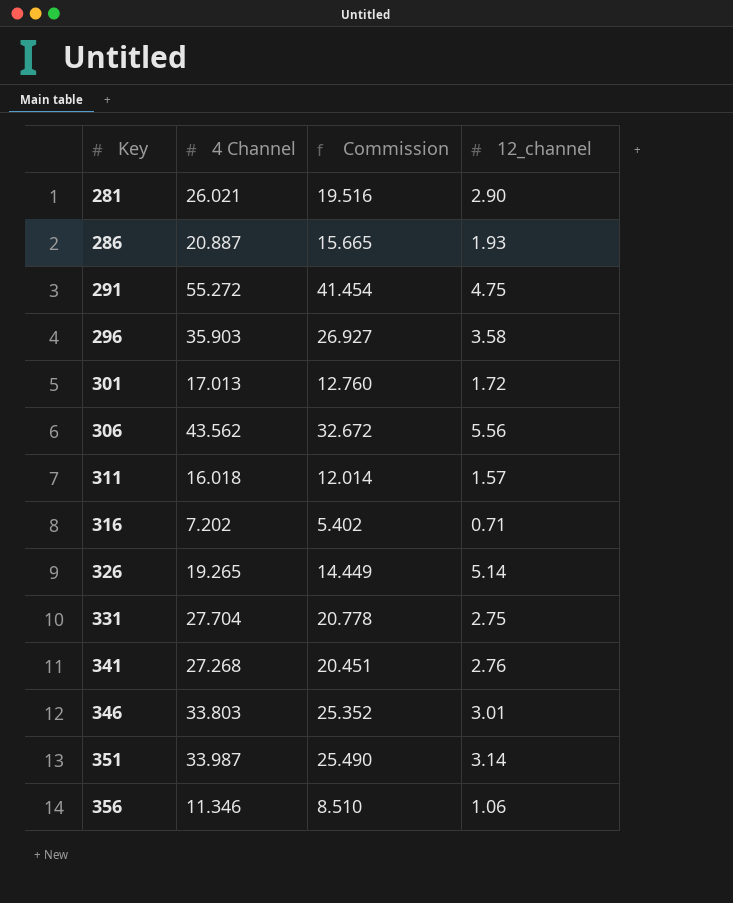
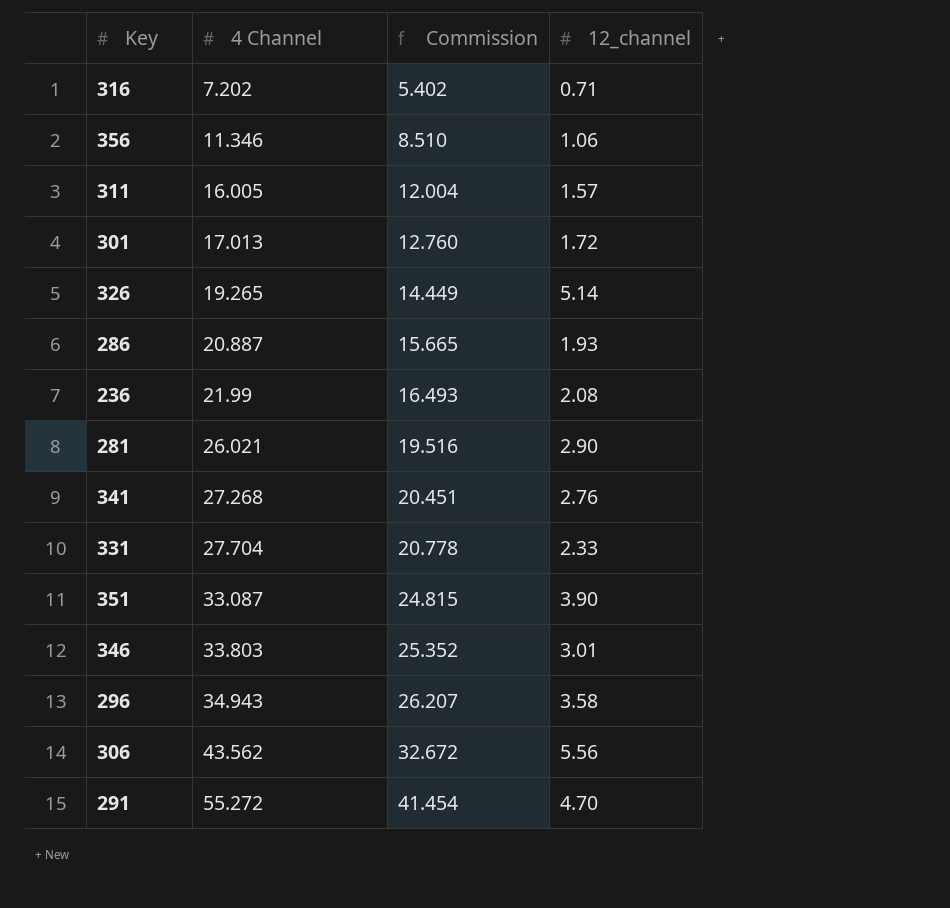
row order: Key ascending -> 4 Channel ascending
311 | 4 Channel: 16.018 -> 16.005
311 | Commission: 12.014 -> 12.004
row 236: none -> 21.99 | 16.493 | 2.08
331 | 12_channel: 2.75 -> 2.33
351 | 4 Channel: 33.987 -> 33.087
351 | Commission: 25.490 -> 24.815
351 | 12_channel: 3.14 -> 3.90
296 | 4 Channel: 35.903 -> 34.943
296 | Commission: 26.927 -> 26.207
291 | 12_channel: 4.75 -> 4.70

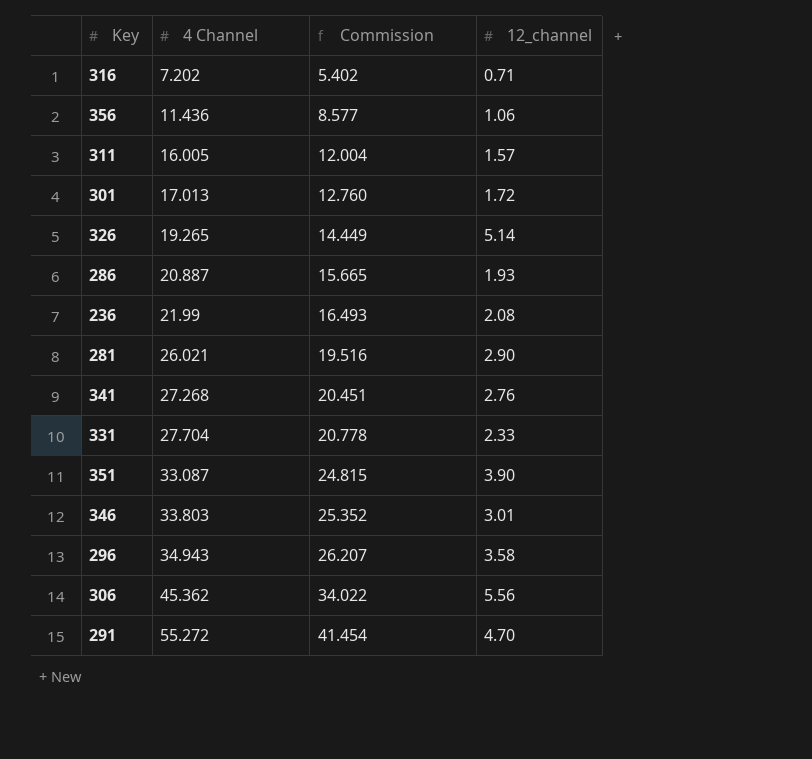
356 | 4 Channel: 11.346 -> 11.436
356 | Commission: 8.510 -> 8.577
306 | 4 Channel: 43.562 -> 45.362
306 | Commission: 32.672 -> 34.022

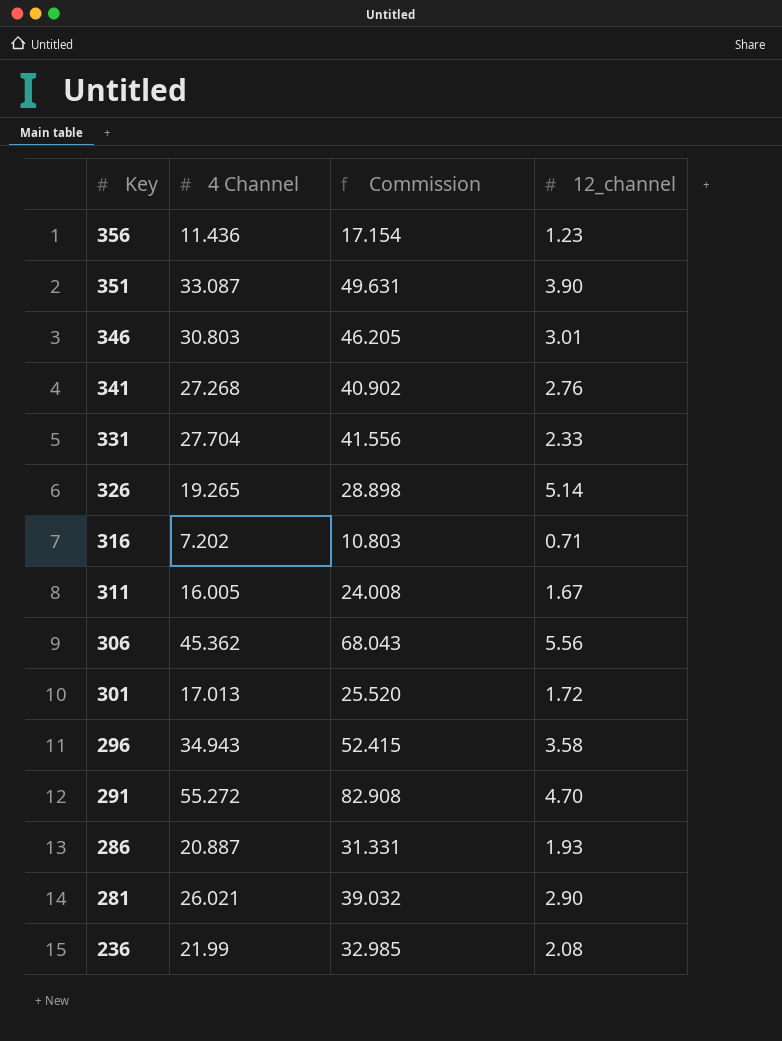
row order: 4 Channel ascending -> Key descending
column Commission | formula: [4 Channel] * 0.75 -> [4 Channel] * 1.5
356 | 12_channel: 1.06 -> 1.23
346 | 4 Channel: 33.803 -> 30.803
311 | 12_channel: 1.57 -> 1.67

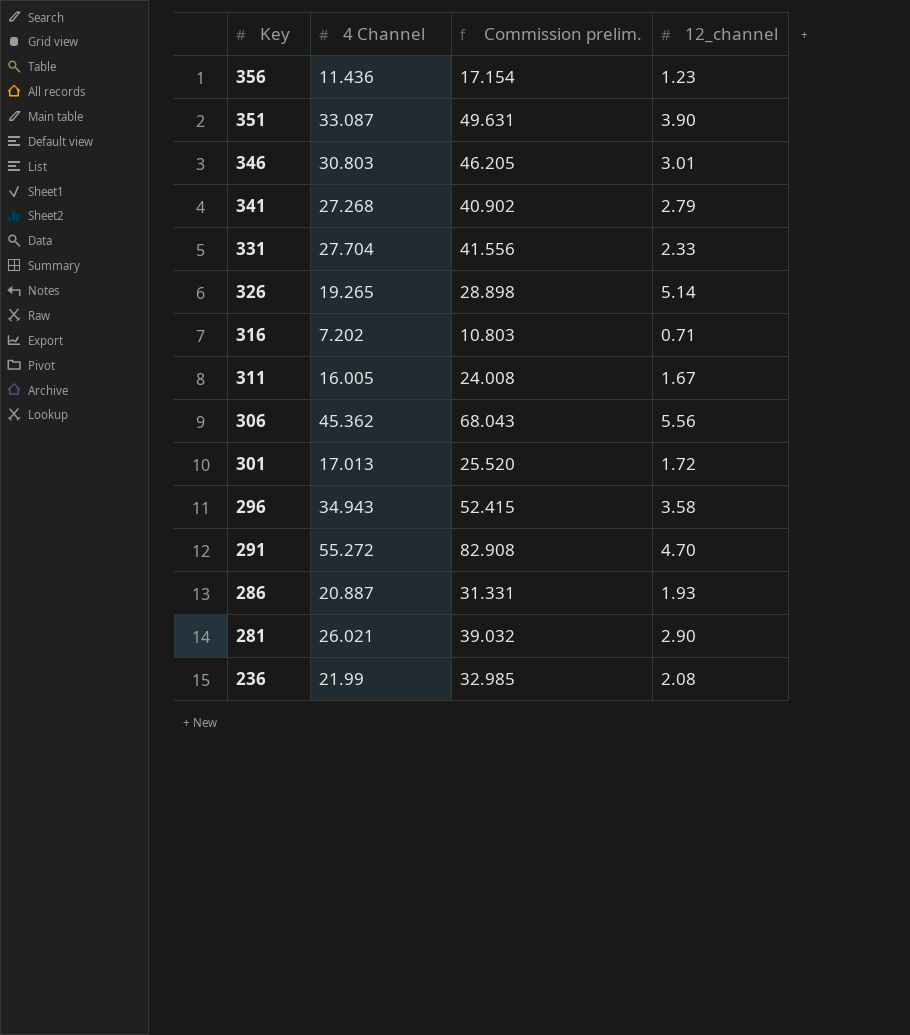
column name: Commission -> Commission prelim.
341 | 12_channel: 2.76 -> 2.79

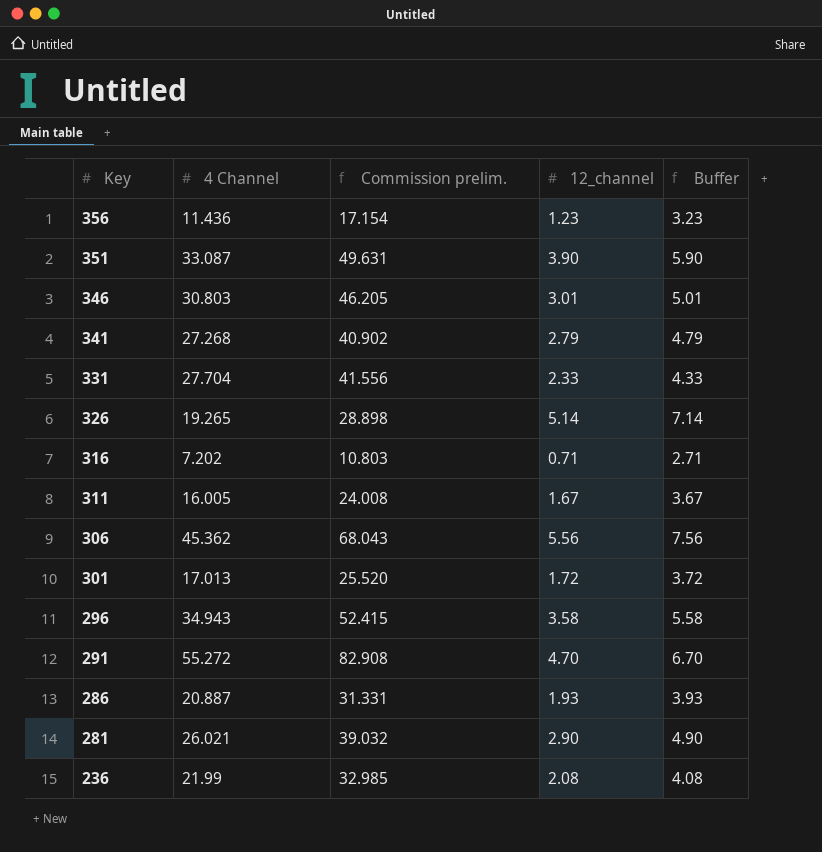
column Buffer | formula: none -> [12_channel] + 2

